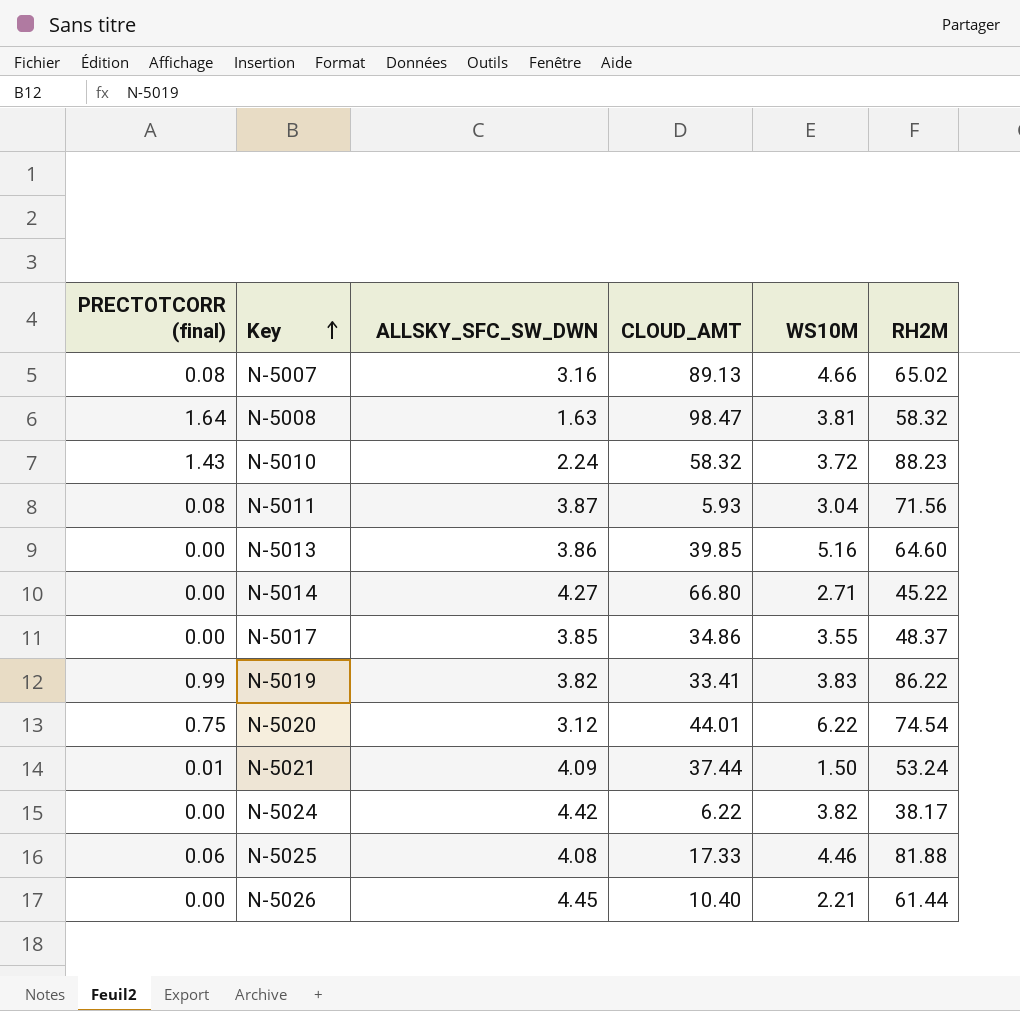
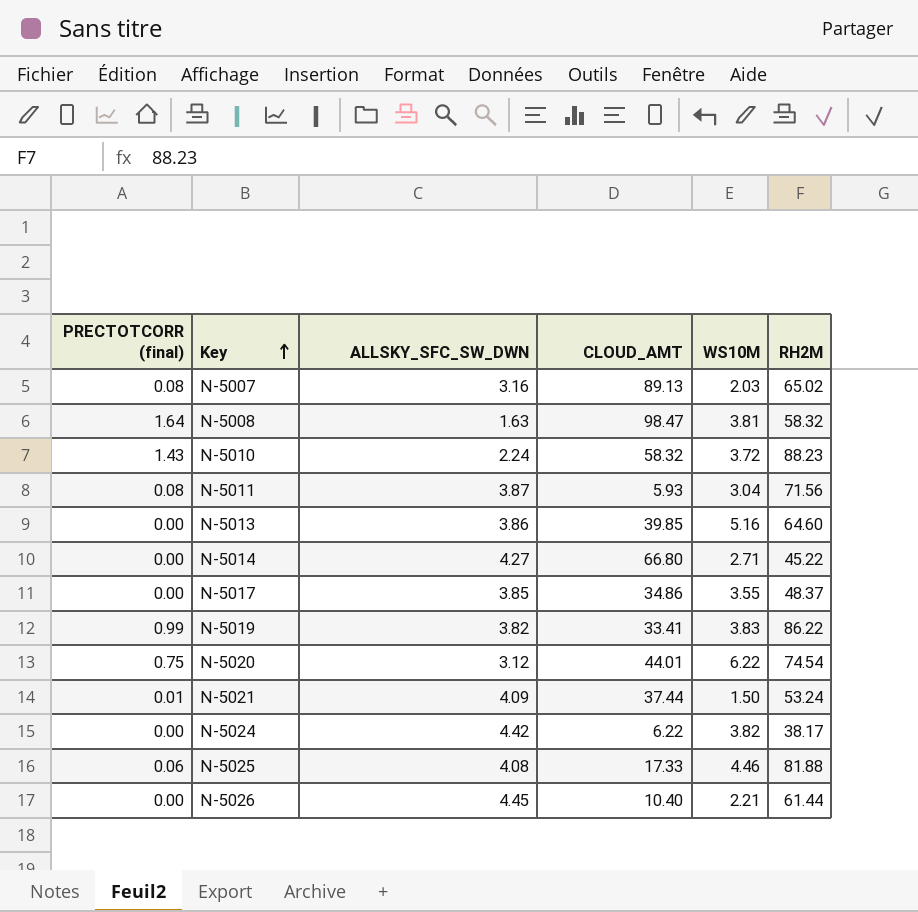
N-5007 | WS10M: 4.66 -> 2.03

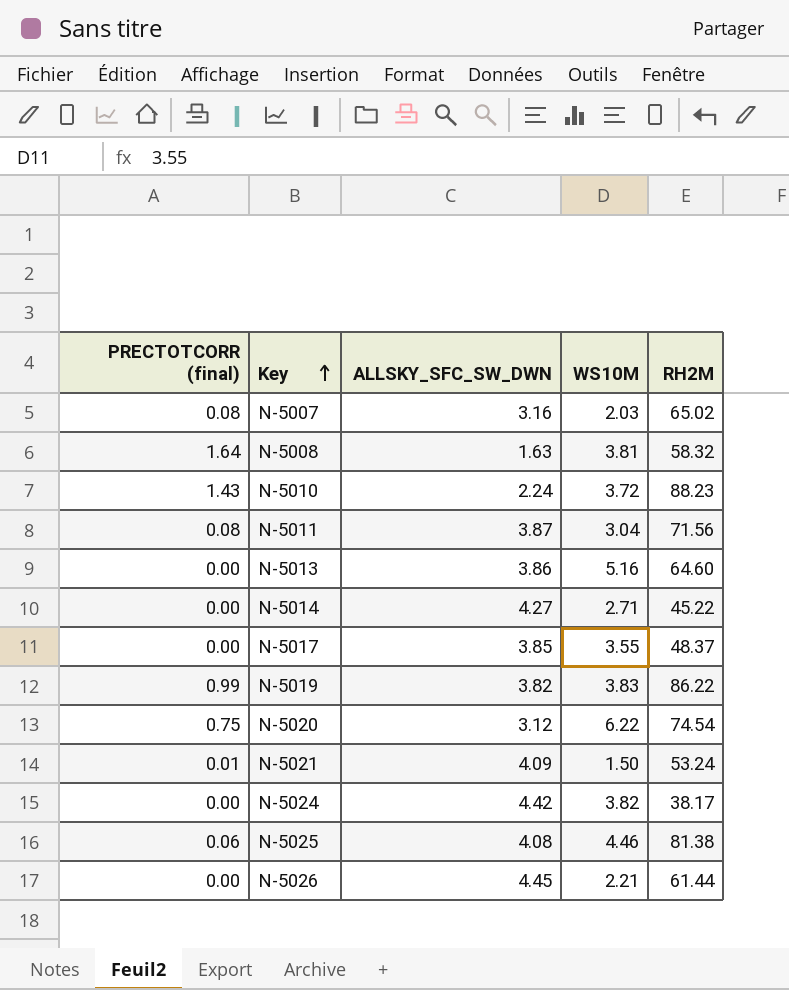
column CLOUD_AMT | position: 4 -> none
N-5025 | RH2M: 81.88 -> 81.38

